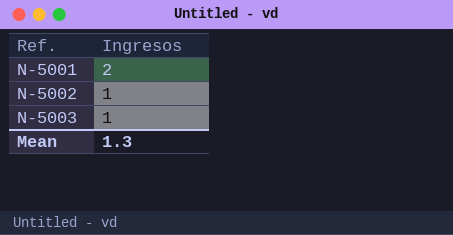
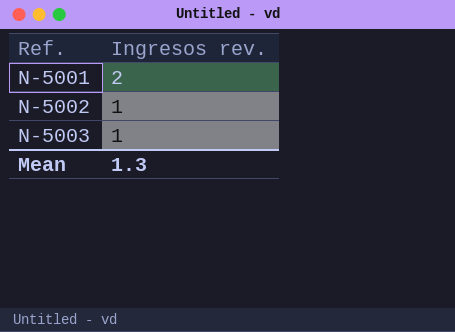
column name: Ingresos -> Ingresos rev.

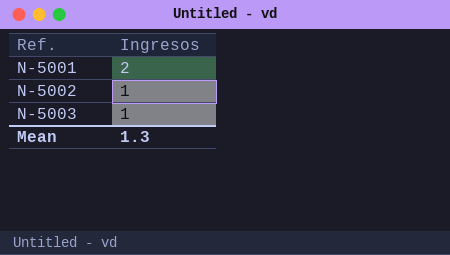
column name: Ingresos rev. -> Ingresos

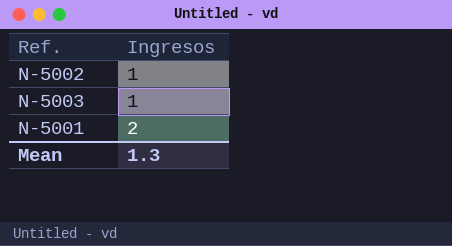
row order: Ref. ascending -> Ingresos ascending

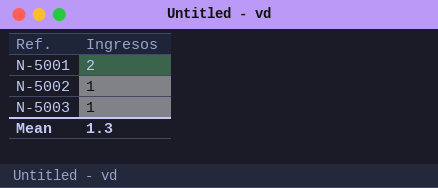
row order: Ingresos ascending -> Ref. ascending

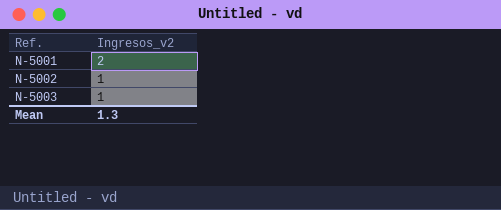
column name: Ingresos -> Ingresos_v2

